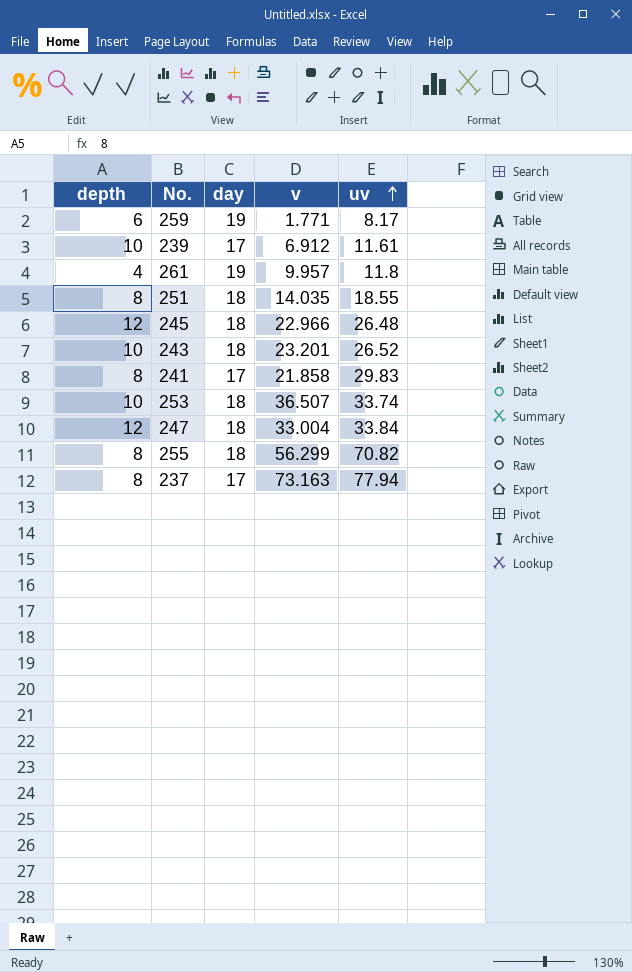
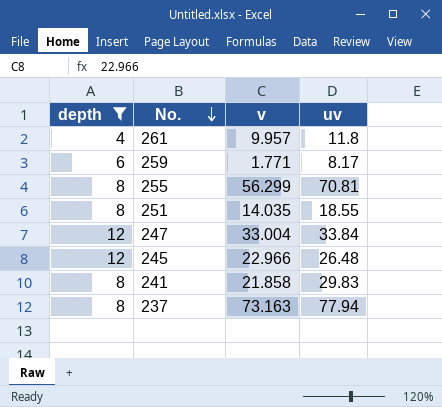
filter: none -> depth != 10
row order: uv ascending -> No. descending
column day | position: 3 -> none
255 | uv: 70.82 -> 70.81

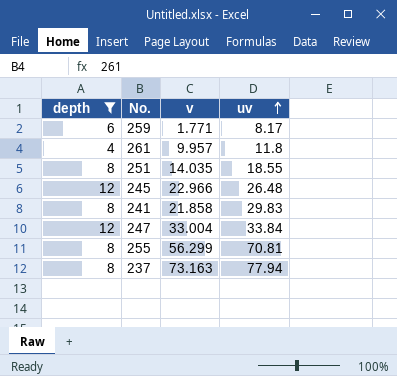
row order: No. descending -> uv ascending

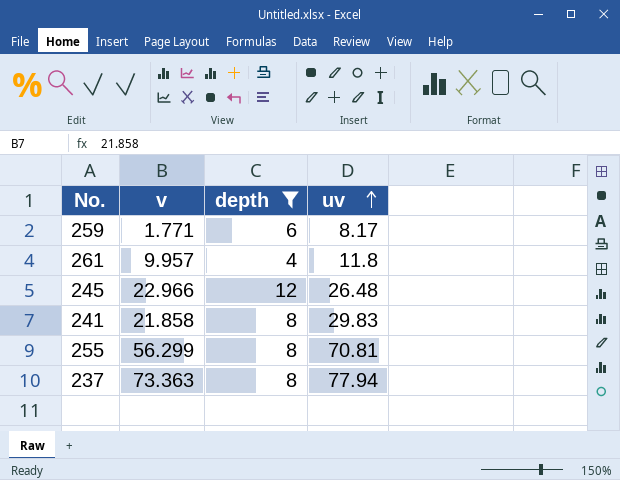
column depth | position: 1 -> 3
row 251: 8 | 14.035 | 18.55 -> none
row 247: 12 | 33.004 | 33.84 -> none
237 | v: 73.163 -> 73.363

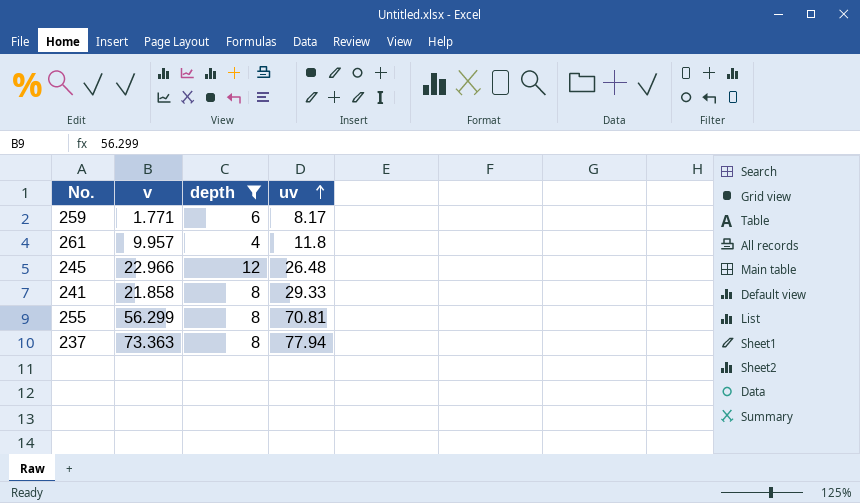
241 | uv: 29.83 -> 29.33

